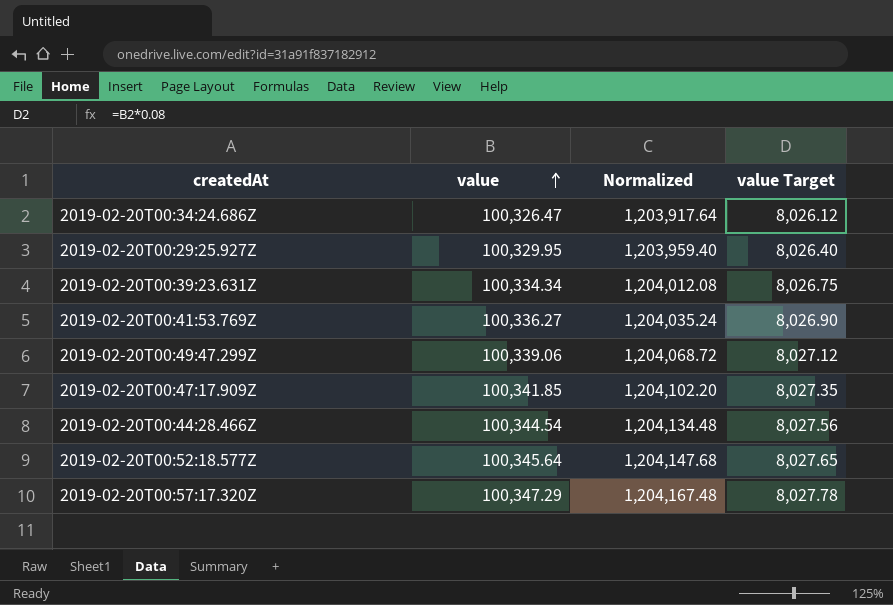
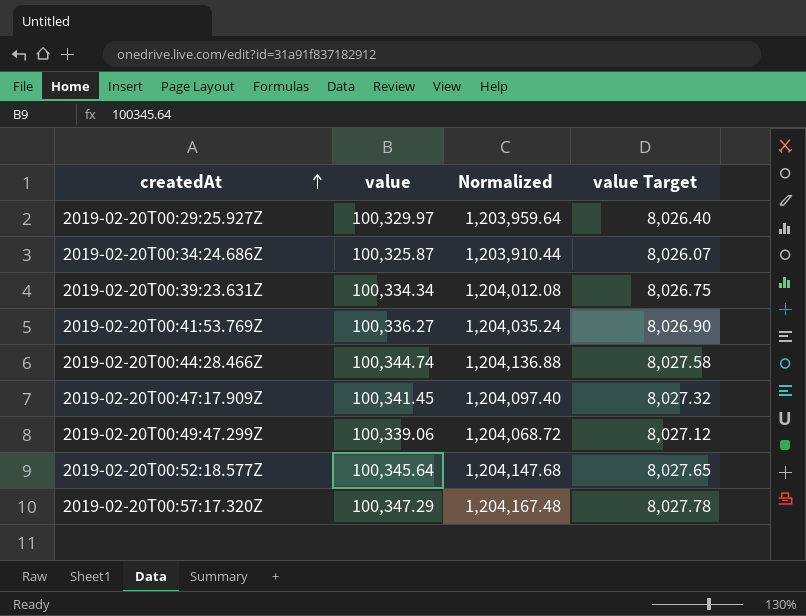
row order: value ascending -> createdAt ascending
2019-02-20T00:29:25.927Z | value: 100,329.95 -> 100,329.97
2019-02-20T00:29:25.927Z | Normalized: 1,203,959.40 -> 1,203,959.64
2019-02-20T00:34:24.686Z | value: 100,326.47 -> 100,325.87
2019-02-20T00:34:24.686Z | Normalized: 1,203,917.64 -> 1,203,910.44
2019-02-20T00:34:24.686Z | value Target: 8,026.12 -> 8,026.07
2019-02-20T00:44:28.466Z | value: 100,344.54 -> 100,344.74
2019-02-20T00:44:28.466Z | Normalized: 1,204,134.48 -> 1,204,136.88
2019-02-20T00:44:28.466Z | value Target: 8,027.56 -> 8,027.58
2019-02-20T00:47:17.909Z | value: 100,341.85 -> 100,341.45
2019-02-20T00:47:17.909Z | Normalized: 1,204,102.20 -> 1,204,097.40
2019-02-20T00:47:17.909Z | value Target: 8,027.35 -> 8,027.32

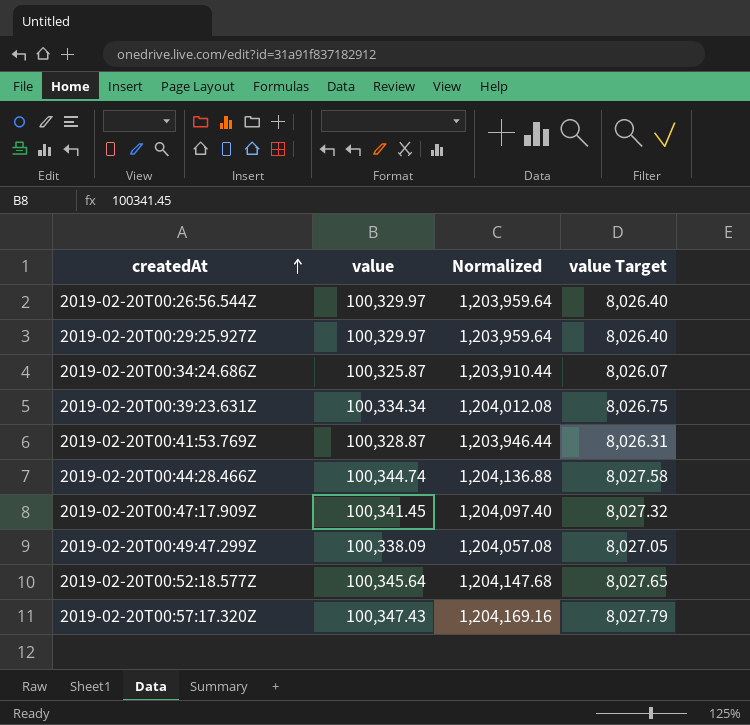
row 2019-02-20T00:26:56.544Z: none -> 100,329.97 | 1,203,959.64 | 8,026.40
2019-02-20T00:41:53.769Z | value: 100,336.27 -> 100,328.87
2019-02-20T00:41:53.769Z | Normalized: 1,204,035.24 -> 1,203,946.44
2019-02-20T00:41:53.769Z | value Target: 8,026.90 -> 8,026.31
2019-02-20T00:49:47.299Z | value: 100,339.06 -> 100,338.09
2019-02-20T00:49:47.299Z | Normalized: 1,204,068.72 -> 1,204,057.08
2019-02-20T00:49:47.299Z | value Target: 8,027.12 -> 8,027.05
2019-02-20T00:57:17.320Z | value: 100,347.29 -> 100,347.43
2019-02-20T00:57:17.320Z | Normalized: 1,204,167.48 -> 1,204,169.16
2019-02-20T00:57:17.320Z | value Target: 8,027.78 -> 8,027.79

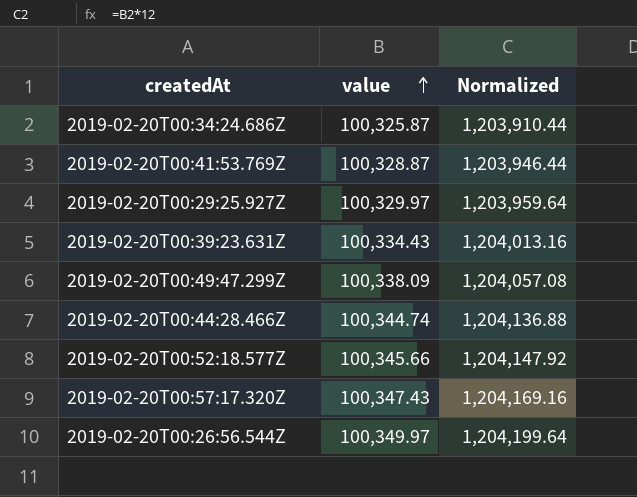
row order: createdAt ascending -> value ascending
column value Target | formula: [value] * 0.08 -> none
row 2019-02-20T00:47:17.909Z: 100,341.45 | 1,204,097.40 | 8,027.32 -> none
2019-02-20T00:39:23.631Z | value: 100,334.34 -> 100,334.43
2019-02-20T00:39:23.631Z | Normalized: 1,204,012.08 -> 1,204,013.16
2019-02-20T00:52:18.577Z | value: 100,345.64 -> 100,345.66
2019-02-20T00:52:18.577Z | Normalized: 1,204,147.68 -> 1,204,147.92
2019-02-20T00:26:56.544Z | value: 100,329.97 -> 100,349.97
2019-02-20T00:26:56.544Z | Normalized: 1,203,959.64 -> 1,204,199.64

